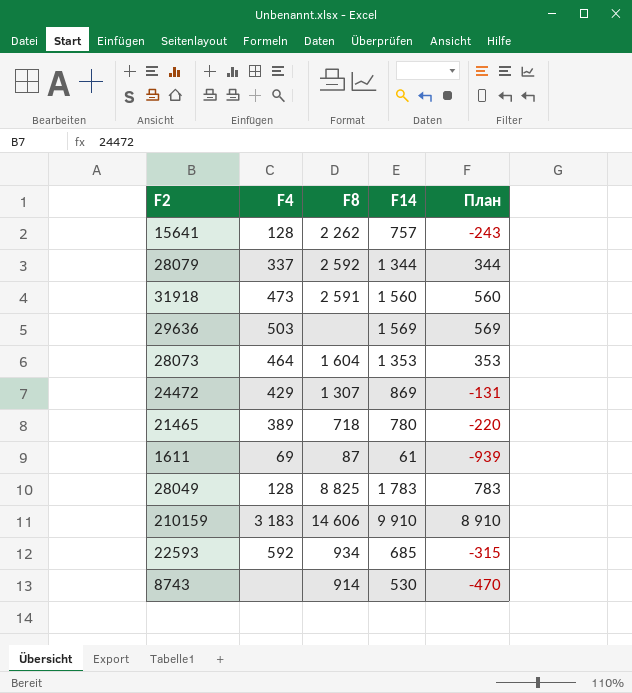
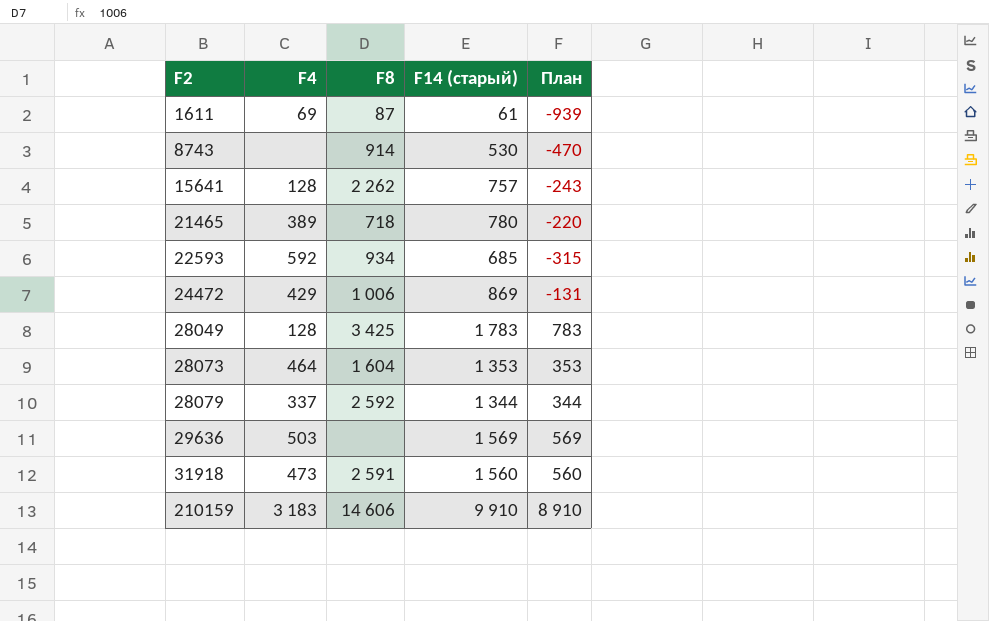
row order: none -> F2 ascending
column name: F14 -> F14 (старый)
24472 | F8: 1 307 -> 1 006
28049 | F8: 8 825 -> 3 425

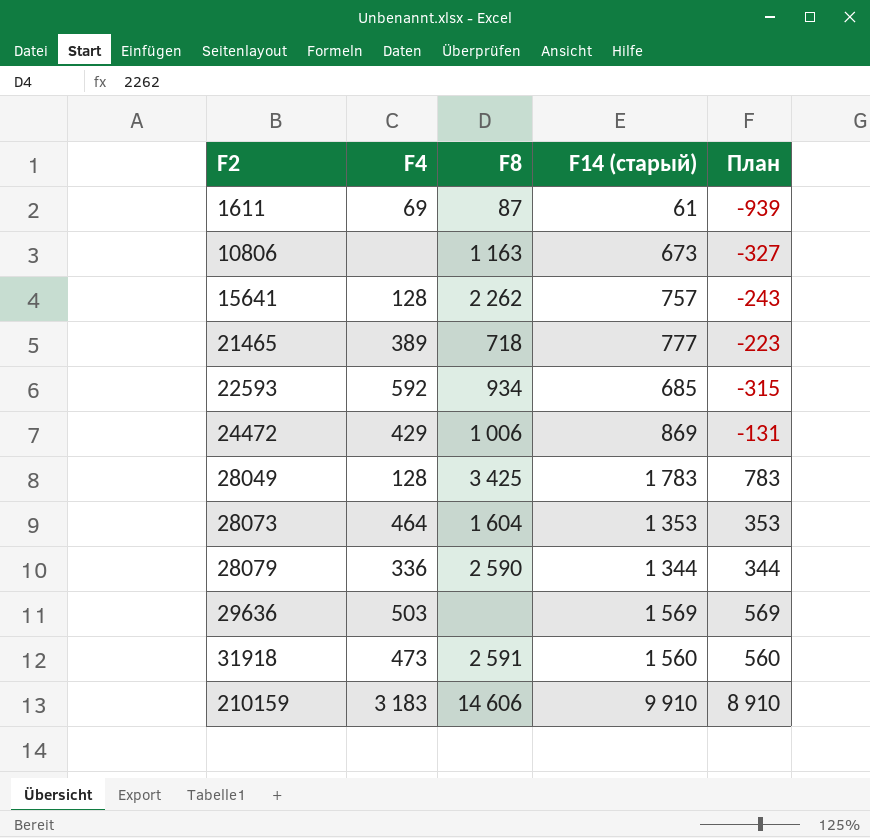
row 8743: none | 914 | 530 | -470 -> none
row 10806: none -> none | 1 163 | 673 | -327
21465 | F14 (старый): 780 -> 777
21465 | План: -220 -> -223
28079 | F4: 337 -> 336
28079 | F8: 2 592 -> 2 590

